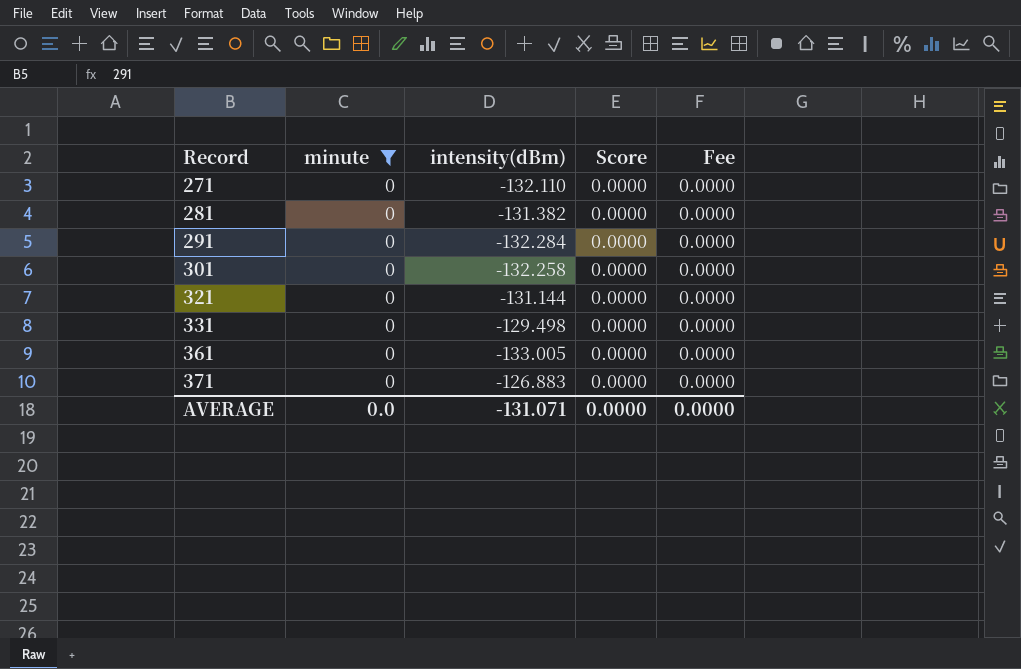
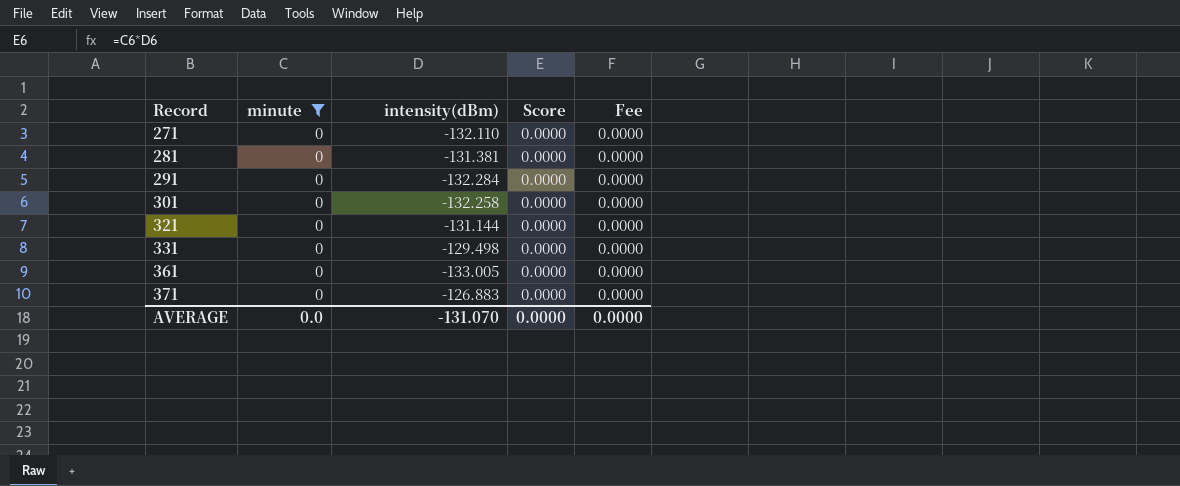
281 | intensity(dBm): -131.382 -> -131.381
AVERAGE | intensity(dBm): -131.071 -> -131.070

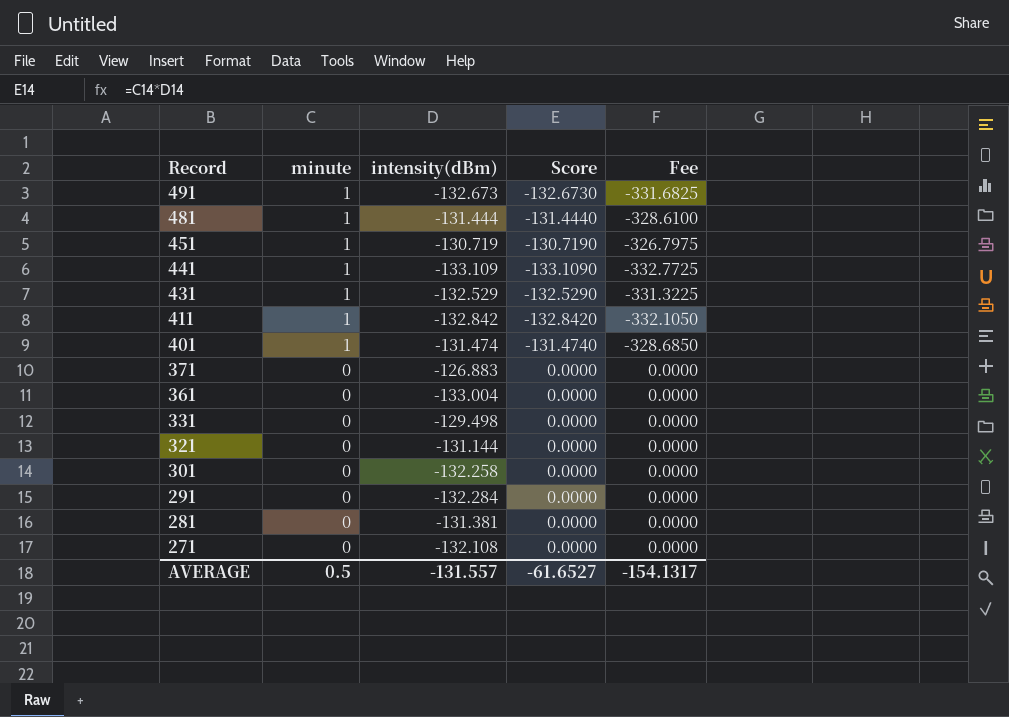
filter: minute = 0 -> none
row order: Record ascending -> Record descending
361 | intensity(dBm): -133.005 -> -133.004
271 | intensity(dBm): -132.110 -> -132.108
AVERAGE | minute: 0.0 -> 0.5
AVERAGE | intensity(dBm): -131.070 -> -131.557
AVERAGE | Score: 0.0000 -> -61.6527
AVERAGE | Fee: 0.0000 -> -154.1317

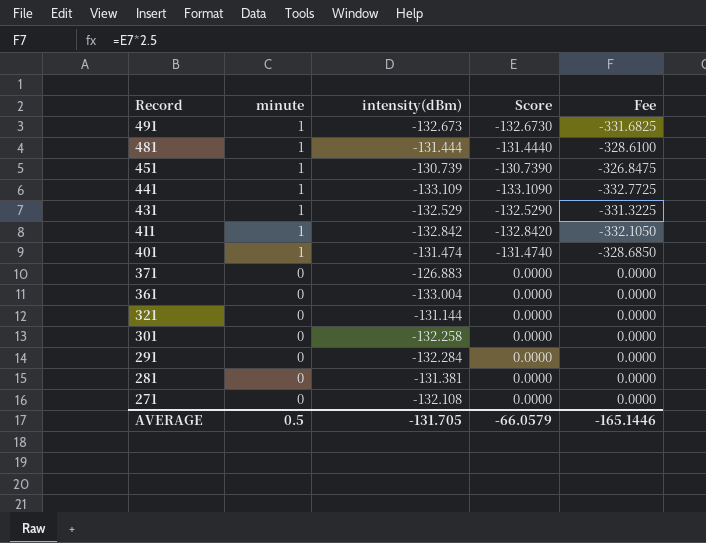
row 331: 0 | -129.498 | 0.0000 | 0.0000 -> none
451 | intensity(dBm): -130.719 -> -130.739
451 | Score: -130.7190 -> -130.7390
451 | Fee: -326.7975 -> -326.8475
AVERAGE | intensity(dBm): -131.557 -> -131.705
AVERAGE | Score: -61.6527 -> -66.0579
AVERAGE | Fee: -154.1317 -> -165.1446

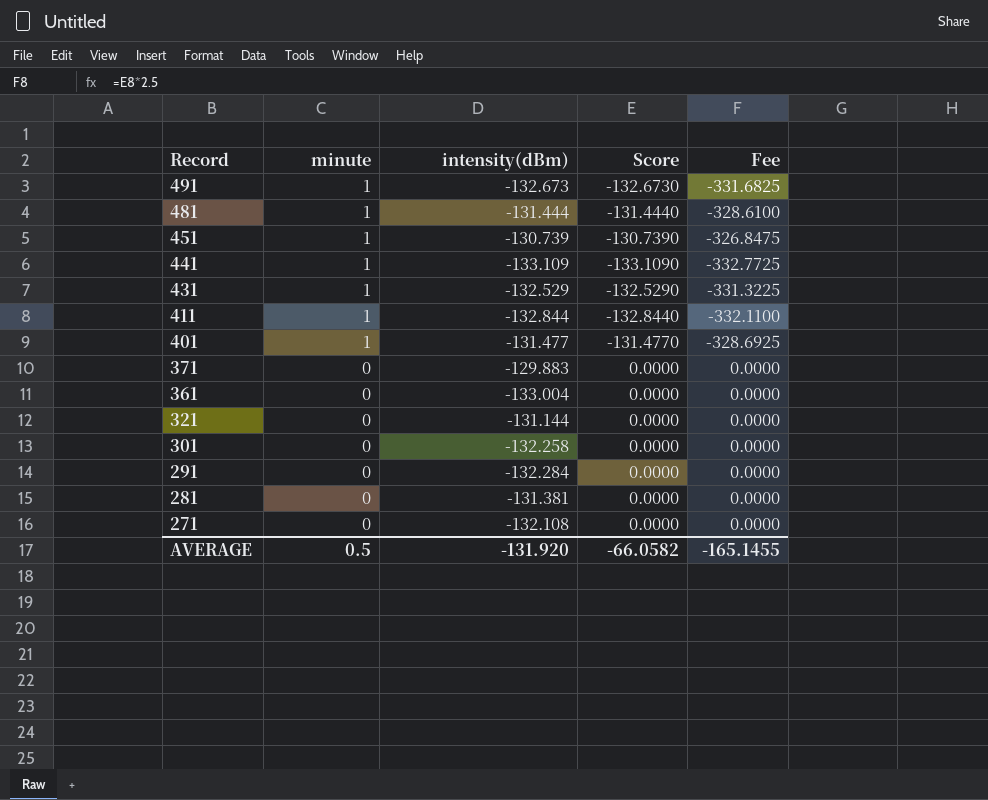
411 | intensity(dBm): -132.842 -> -132.844
411 | Score: -132.8420 -> -132.8440
411 | Fee: -332.1050 -> -332.1100
401 | intensity(dBm): -131.474 -> -131.477
401 | Score: -131.4740 -> -131.4770
401 | Fee: -328.6850 -> -328.6925
371 | intensity(dBm): -126.883 -> -129.883
AVERAGE | intensity(dBm): -131.705 -> -131.920
AVERAGE | Score: -66.0579 -> -66.0582
AVERAGE | Fee: -165.1446 -> -165.1455

